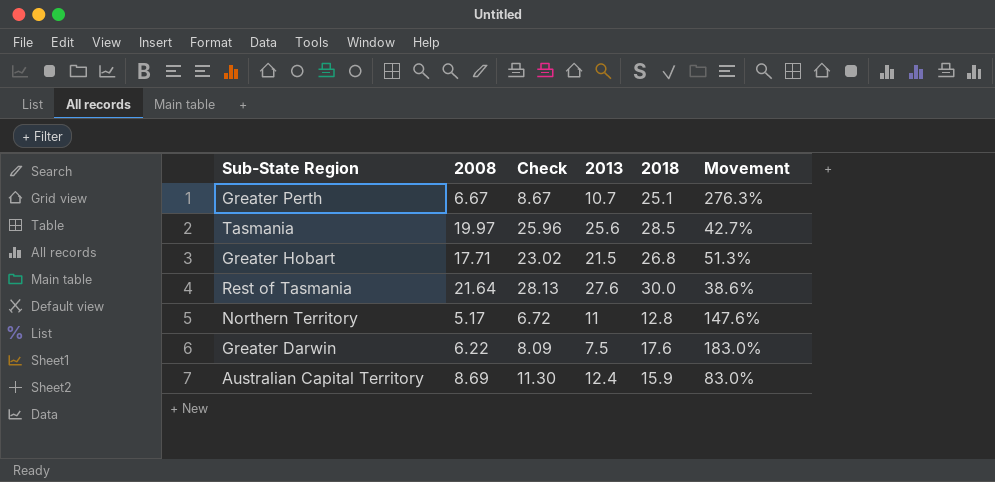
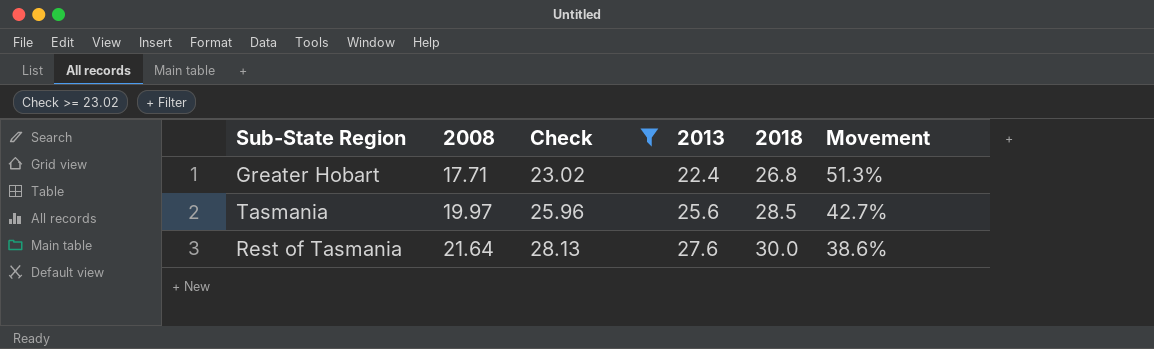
filter: none -> Check >= 23.02
row order: none -> 2008 ascending
Greater Hobart | 2013: 21.5 -> 22.4

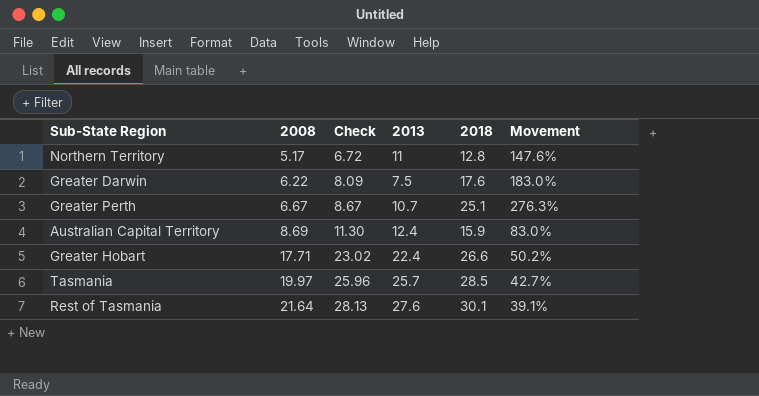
filter: Check >= 23.02 -> none
Greater Hobart | 2018: 26.8 -> 26.6
Greater Hobart | Movement: 51.3% -> 50.2%
Tasmania | 2013: 25.6 -> 25.7
Rest of Tasmania | 2018: 30.0 -> 30.1
Rest of Tasmania | Movement: 38.6% -> 39.1%

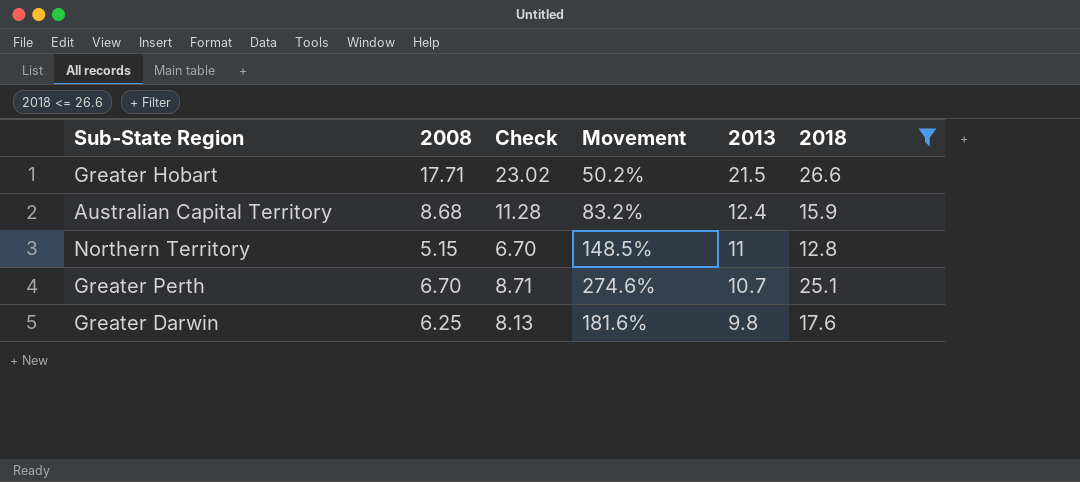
filter: none -> 2018 <= 26.6
row order: 2008 ascending -> 2013 descending
column Movement | position: 6 -> 4
Greater Hobart | 2013: 22.4 -> 21.5
Australian Capital Territory | 2008: 8.69 -> 8.68
Australian Capital Territory | Check: 11.30 -> 11.28
Australian Capital Territory | Movement: 83.0% -> 83.2%
Northern Territory | 2008: 5.17 -> 5.15
Northern Territory | Check: 6.72 -> 6.70
Northern Territory | Movement: 147.6% -> 148.5%
Greater Perth | 2008: 6.67 -> 6.70
Greater Perth | Check: 8.67 -> 8.71
Greater Perth | Movement: 276.3% -> 274.6%
Greater Darwin | 2008: 6.22 -> 6.25
Greater Darwin | Check: 8.09 -> 8.13
Greater Darwin | Movement: 183.0% -> 181.6%
Greater Darwin | 2013: 7.5 -> 9.8

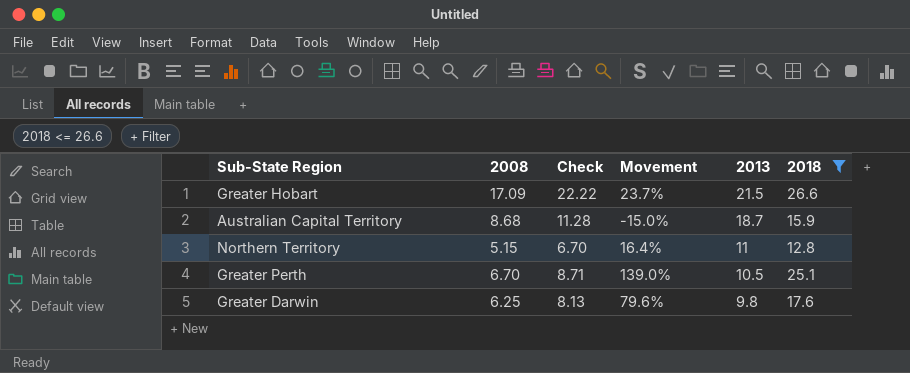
column Movement | formula: ([2018] - [2008]) / [2008] -> ([2018] - [2013]) / [2013]
Greater Hobart | 2008: 17.71 -> 17.09
Greater Hobart | Check: 23.02 -> 22.22
Australian Capital Territory | 2013: 12.4 -> 18.7
Greater Perth | 2013: 10.7 -> 10.5

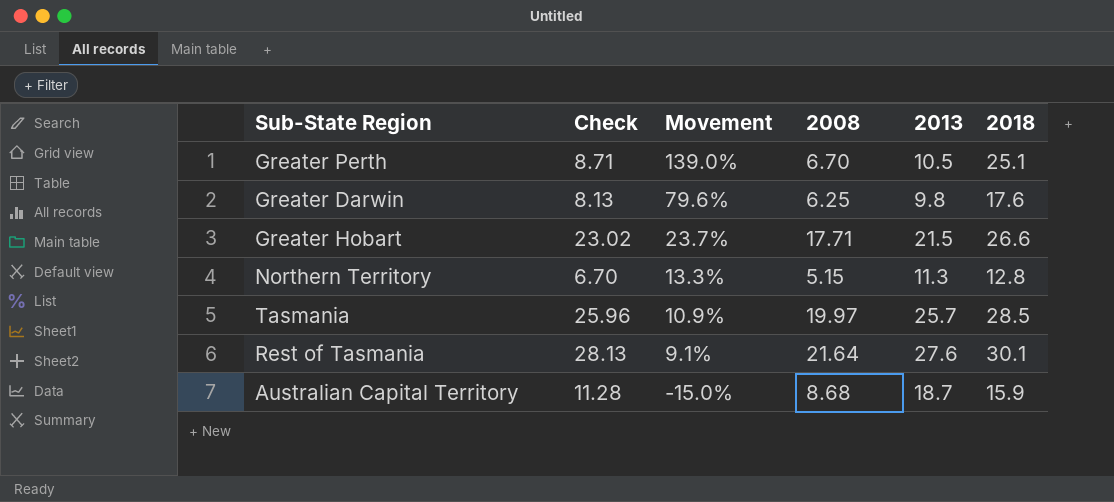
filter: 2018 <= 26.6 -> none
row order: 2013 descending -> Movement descending
column 2008 | position: 2 -> 4
Greater Hobart | Check: 22.22 -> 23.02
Greater Hobart | 2008: 17.09 -> 17.71
Northern Territory | Movement: 16.4% -> 13.3%
Northern Territory | 2013: 11 -> 11.3

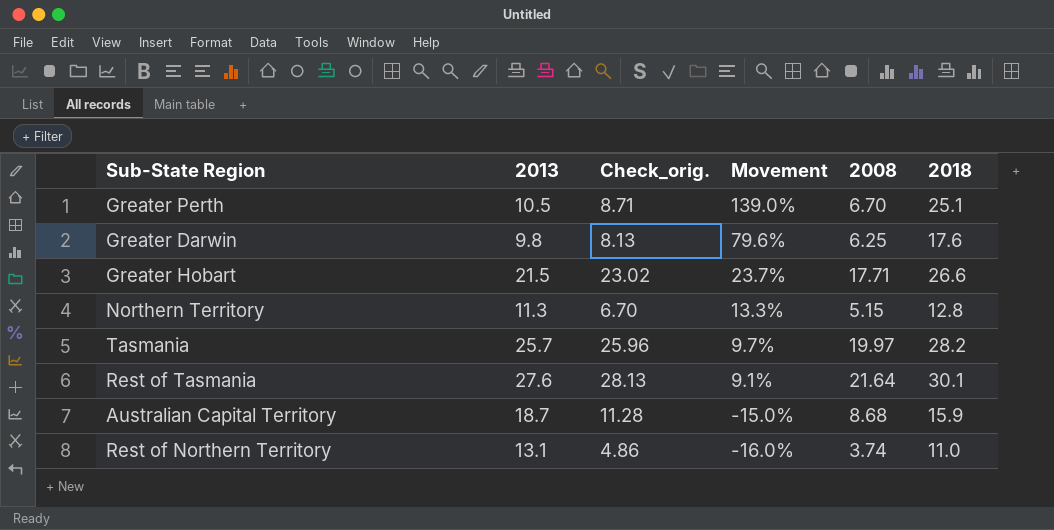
column 2013 | position: 5 -> 2
column name: Check -> Check_orig.
Tasmania | Movement: 10.9% -> 9.7%
Tasmania | 2018: 28.5 -> 28.2
row Rest of Northern Territory: none -> 13.1 | 4.86 | -16.0% | 3.74 | 11.0

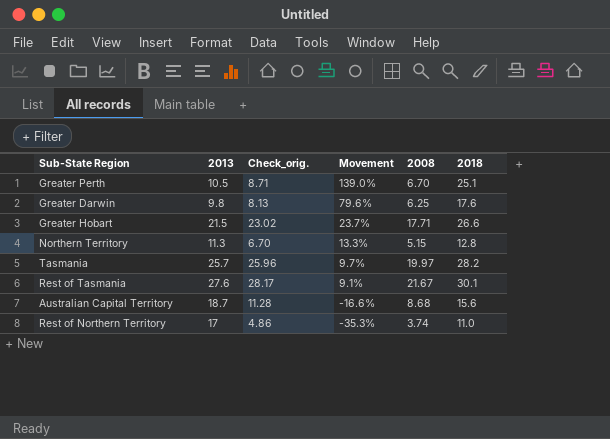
Rest of Tasmania | Check_orig.: 28.13 -> 28.17
Rest of Tasmania | 2008: 21.64 -> 21.67
Australian Capital Territory | Movement: -15.0% -> -16.6%
Australian Capital Territory | 2018: 15.9 -> 15.6
Rest of Northern Territory | 2013: 13.1 -> 17
Rest of Northern Territory | Movement: -16.0% -> -35.3%

